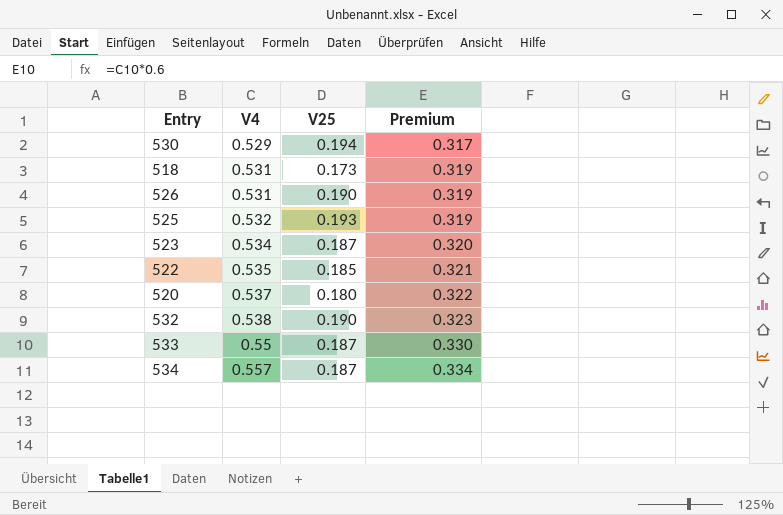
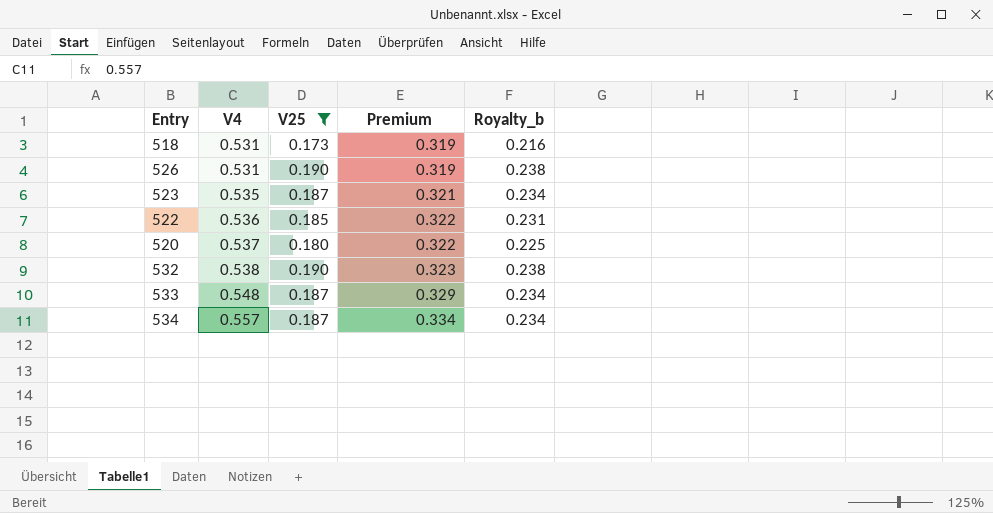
filter: none -> V25 <= 0.190
column Royalty_b | formula: none -> [V25] * 1.25
523 | V4: 0.534 -> 0.535
523 | Premium: 0.320 -> 0.321
522 | V4: 0.535 -> 0.536
522 | Premium: 0.321 -> 0.322
533 | V4: 0.55 -> 0.548
533 | Premium: 0.330 -> 0.329

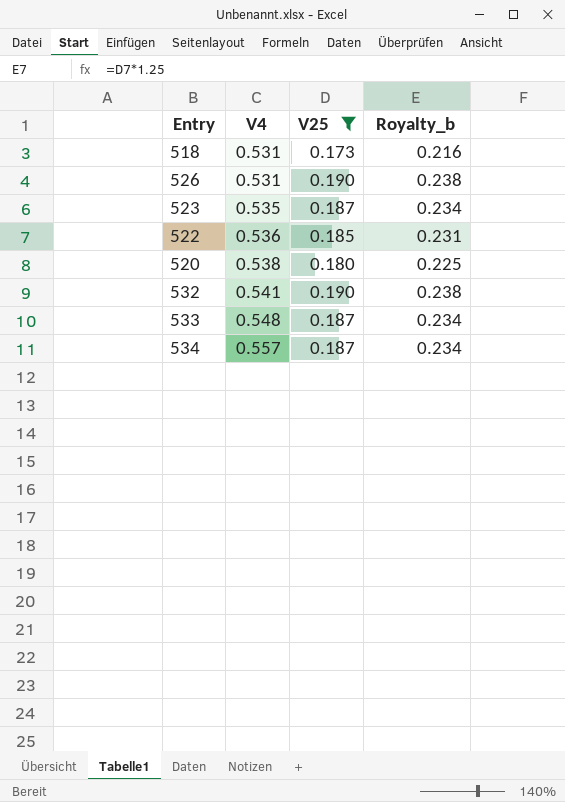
column Premium | formula: [V4] * 0.6 -> none
520 | V4: 0.537 -> 0.538
532 | V4: 0.538 -> 0.541

